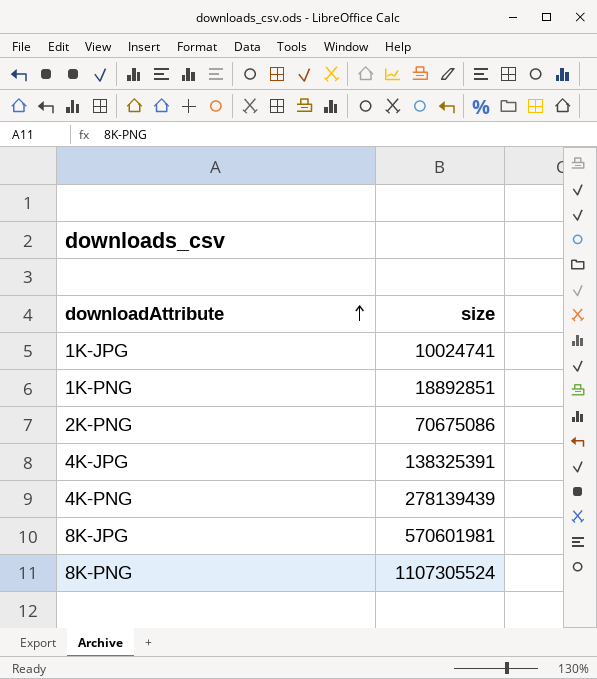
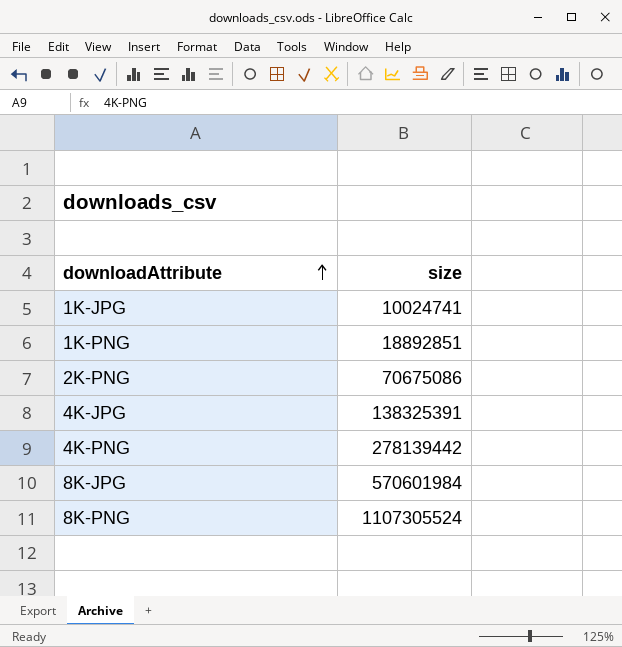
4K-PNG | size: 278139439 -> 278139442
8K-JPG | size: 570601981 -> 570601984

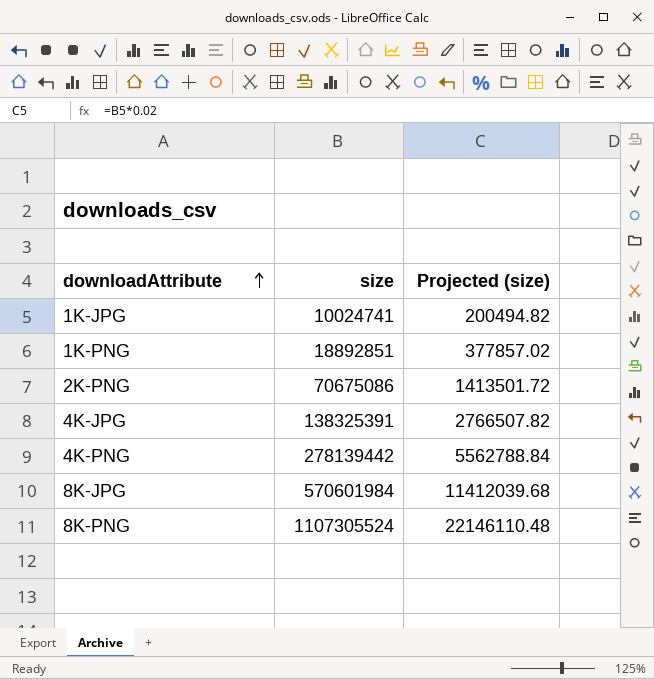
column Projected (size) | formula: none -> [size] * 0.02

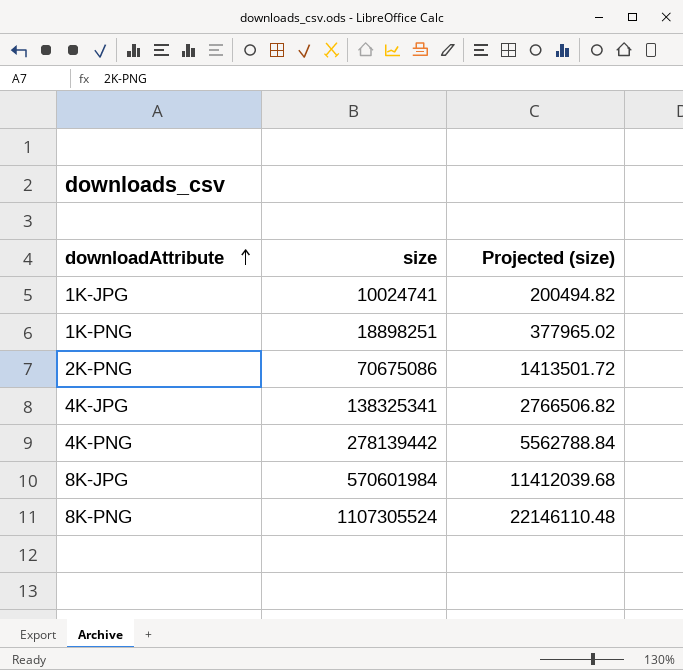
1K-PNG | size: 18892851 -> 18898251
1K-PNG | Projected (size): 377857.02 -> 377965.02
4K-JPG | size: 138325391 -> 138325341
4K-JPG | Projected (size): 2766507.82 -> 2766506.82

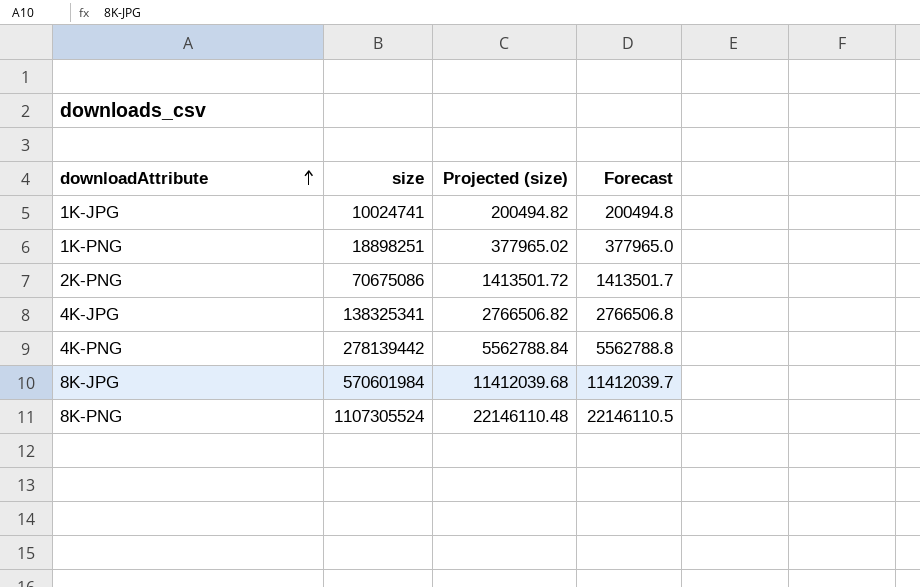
column Forecast | formula: none -> [size] * 0.02

